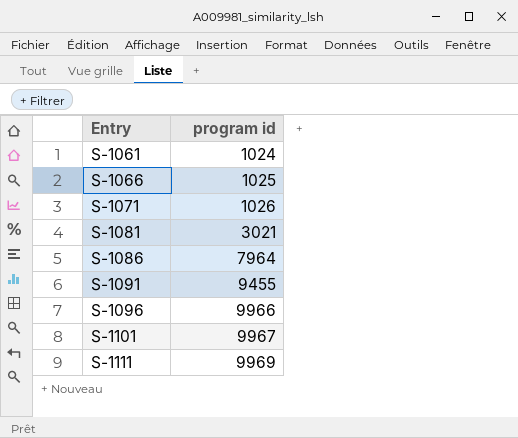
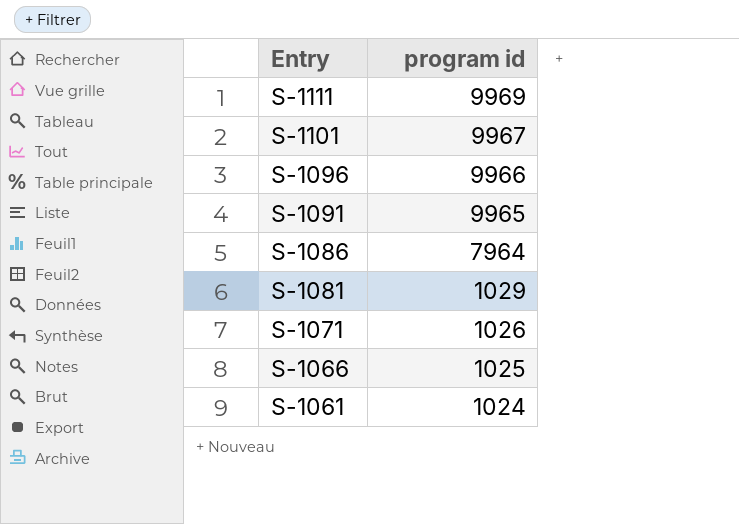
row order: Entry ascending -> Entry descending
S-1091 | program id: 9455 -> 9965
S-1081 | program id: 3021 -> 1029

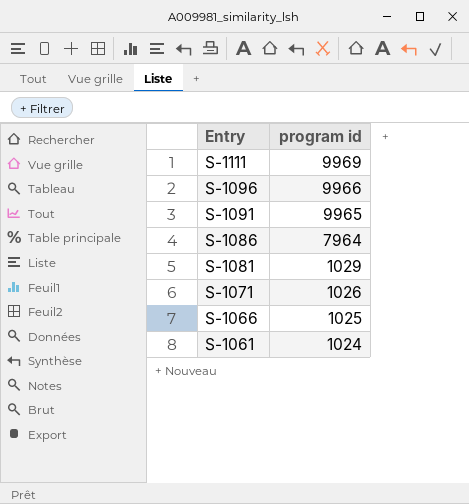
row S-1101: 9967 -> none

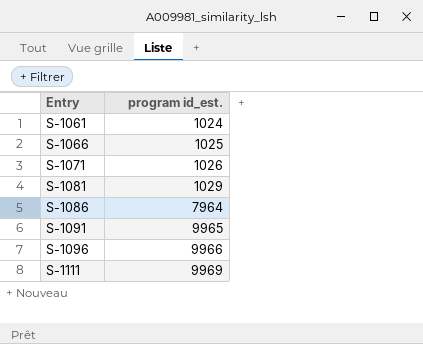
row order: Entry descending -> Entry ascending
column name: program id -> program id_est.

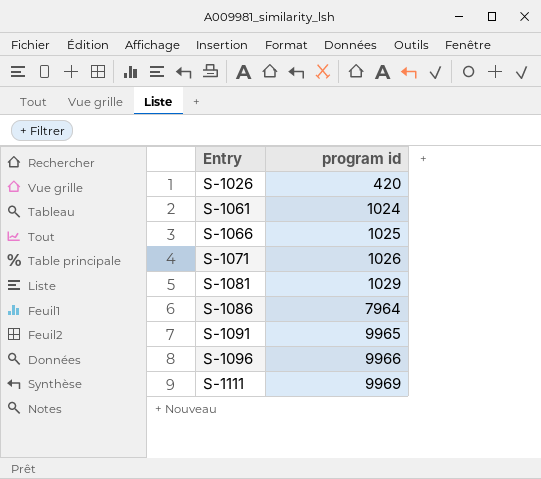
column name: program id_est. -> program id
row S-1026: none -> 420

